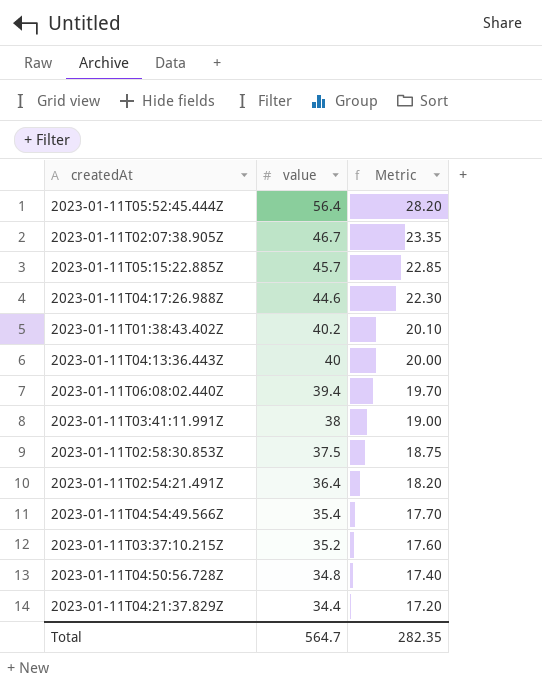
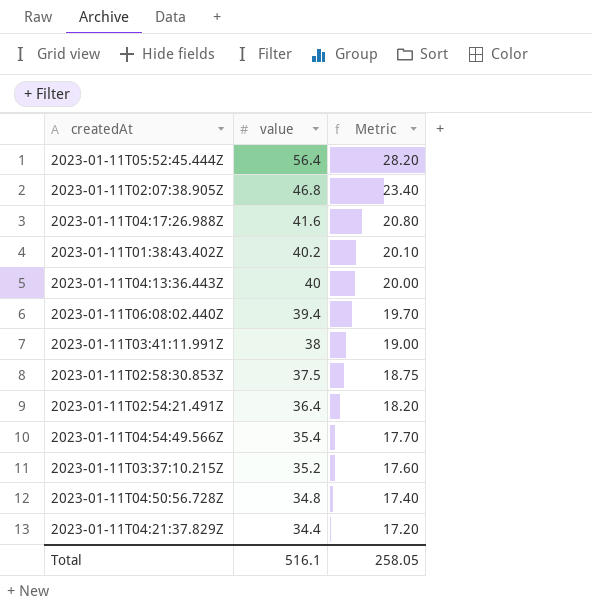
row 2023-01-11T05:15:22.885Z: 45.7 | 22.85 -> none
2023-01-11T02:07:38.905Z | value: 46.7 -> 46.8
2023-01-11T02:07:38.905Z | Metric: 23.35 -> 23.40
2023-01-11T04:17:26.988Z | value: 44.6 -> 41.6
2023-01-11T04:17:26.988Z | Metric: 22.30 -> 20.80
Total | value: 564.7 -> 516.1
Total | Metric: 282.35 -> 258.05

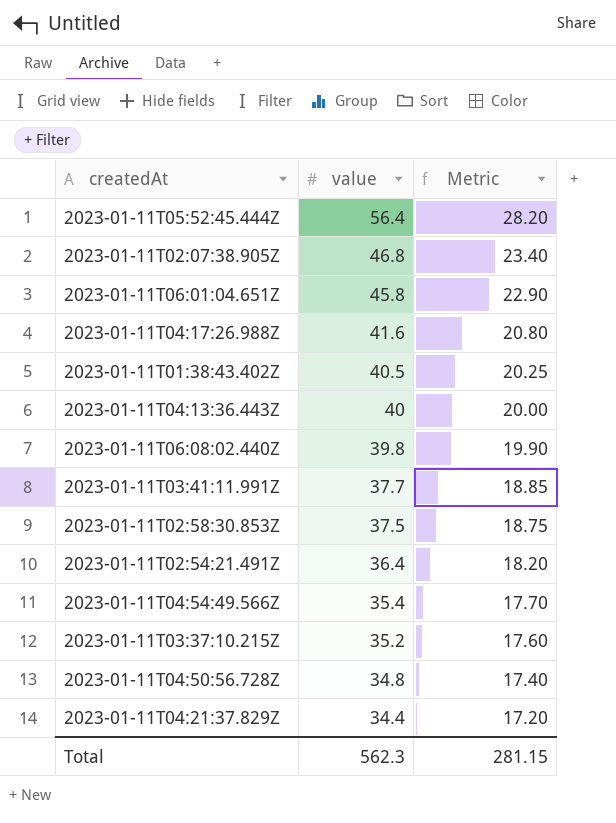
row 2023-01-11T06:01:04.651Z: none -> 45.8 | 22.90
2023-01-11T01:38:43.402Z | value: 40.2 -> 40.5
2023-01-11T01:38:43.402Z | Metric: 20.10 -> 20.25
2023-01-11T06:08:02.440Z | value: 39.4 -> 39.8
2023-01-11T06:08:02.440Z | Metric: 19.70 -> 19.90
2023-01-11T03:41:11.991Z | value: 38 -> 37.7
2023-01-11T03:41:11.991Z | Metric: 19.00 -> 18.85
Total | value: 516.1 -> 562.3
Total | Metric: 258.05 -> 281.15

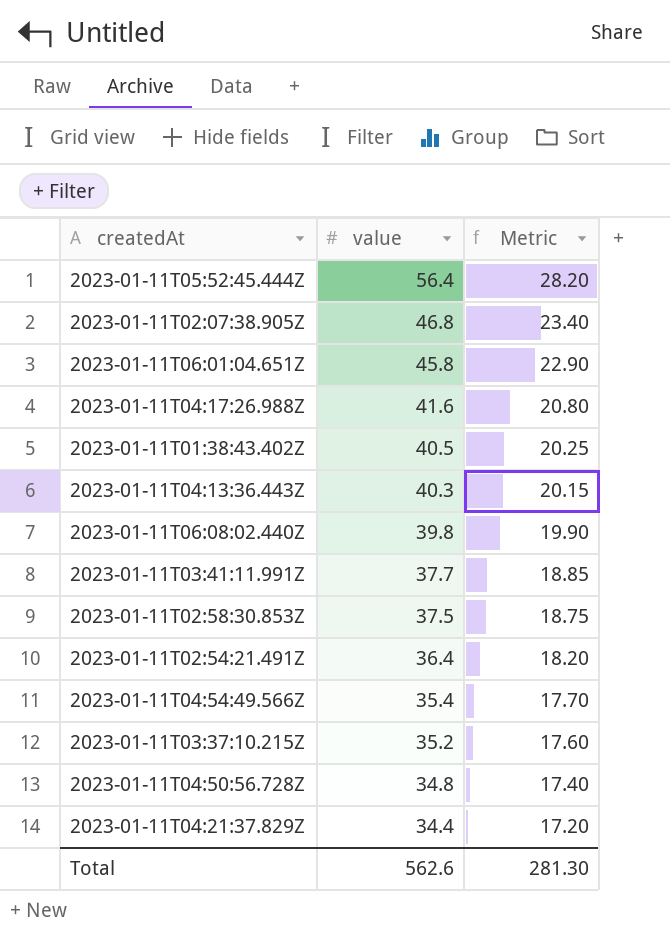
2023-01-11T04:13:36.443Z | value: 40 -> 40.3
2023-01-11T04:13:36.443Z | Metric: 20.00 -> 20.15
Total | value: 562.3 -> 562.6
Total | Metric: 281.15 -> 281.30

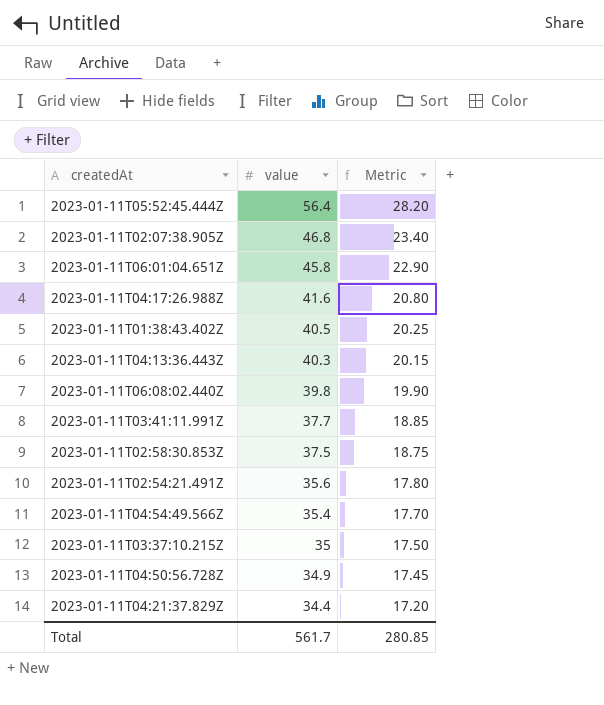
2023-01-11T02:54:21.491Z | value: 36.4 -> 35.6
2023-01-11T02:54:21.491Z | Metric: 18.20 -> 17.80
2023-01-11T03:37:10.215Z | value: 35.2 -> 35
2023-01-11T03:37:10.215Z | Metric: 17.60 -> 17.50
2023-01-11T04:50:56.728Z | value: 34.8 -> 34.9
2023-01-11T04:50:56.728Z | Metric: 17.40 -> 17.45
Total | value: 562.6 -> 561.7
Total | Metric: 281.30 -> 280.85

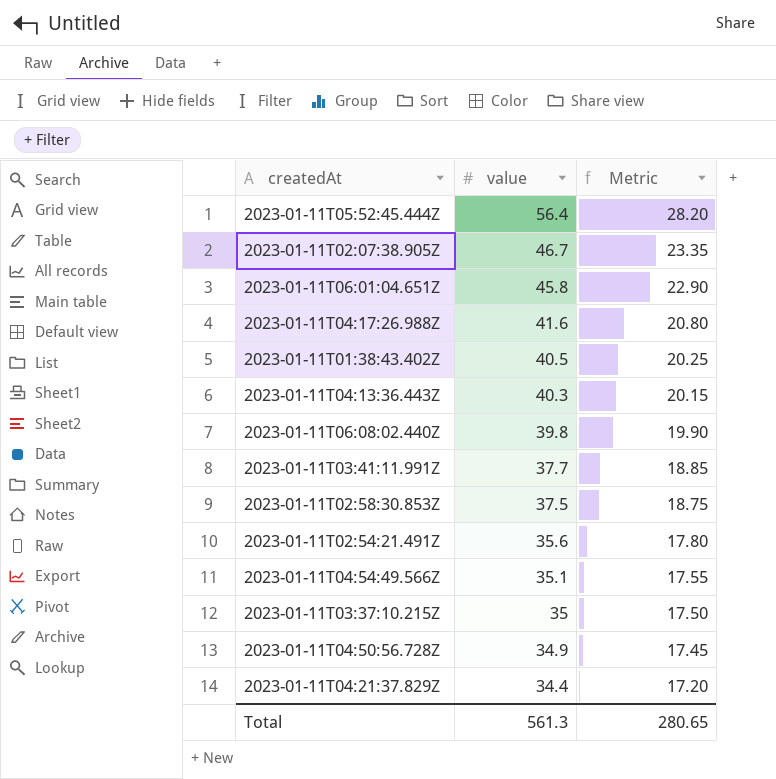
2023-01-11T02:07:38.905Z | value: 46.8 -> 46.7
2023-01-11T02:07:38.905Z | Metric: 23.40 -> 23.35
2023-01-11T04:54:49.566Z | value: 35.4 -> 35.1
2023-01-11T04:54:49.566Z | Metric: 17.70 -> 17.55
Total | value: 561.7 -> 561.3
Total | Metric: 280.85 -> 280.65

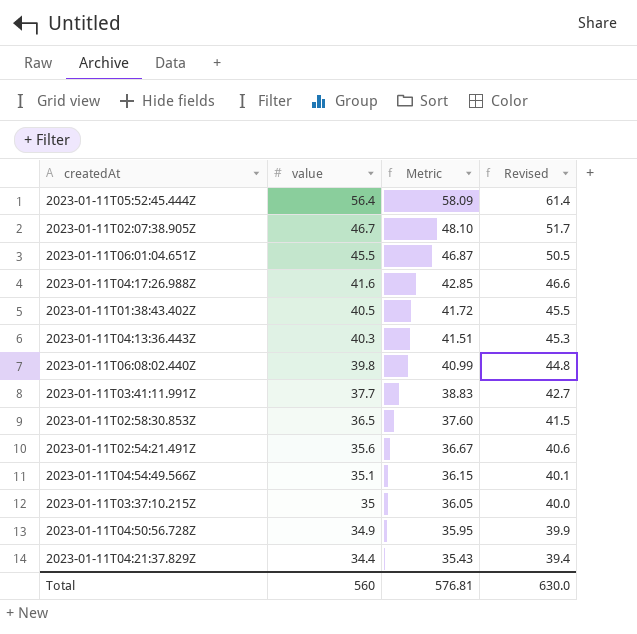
column Metric | formula: [value] * 0.5 -> [value] * 1.03
column Revised | formula: none -> [value] + 5
2023-01-11T06:01:04.651Z | value: 45.8 -> 45.5
2023-01-11T02:58:30.853Z | value: 37.5 -> 36.5
Total | value: 561.3 -> 560
Total | Metric: 280.65 -> 576.81

